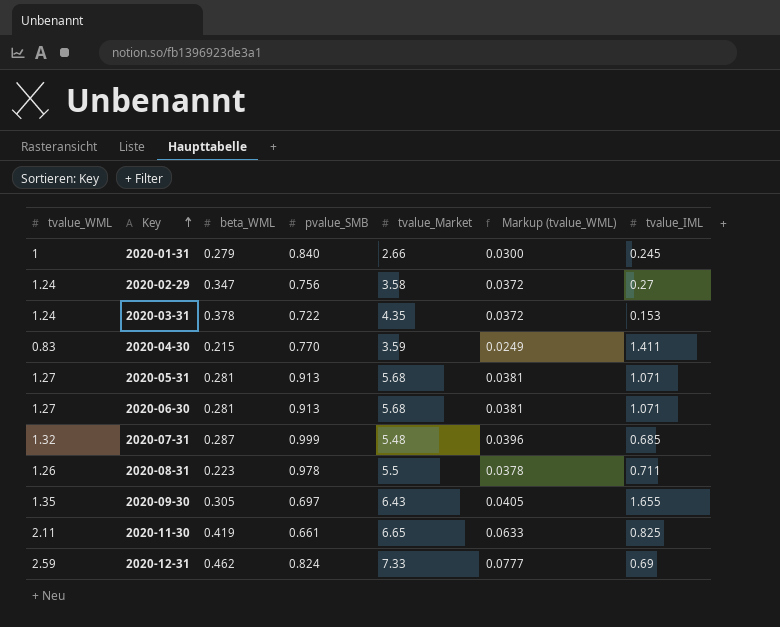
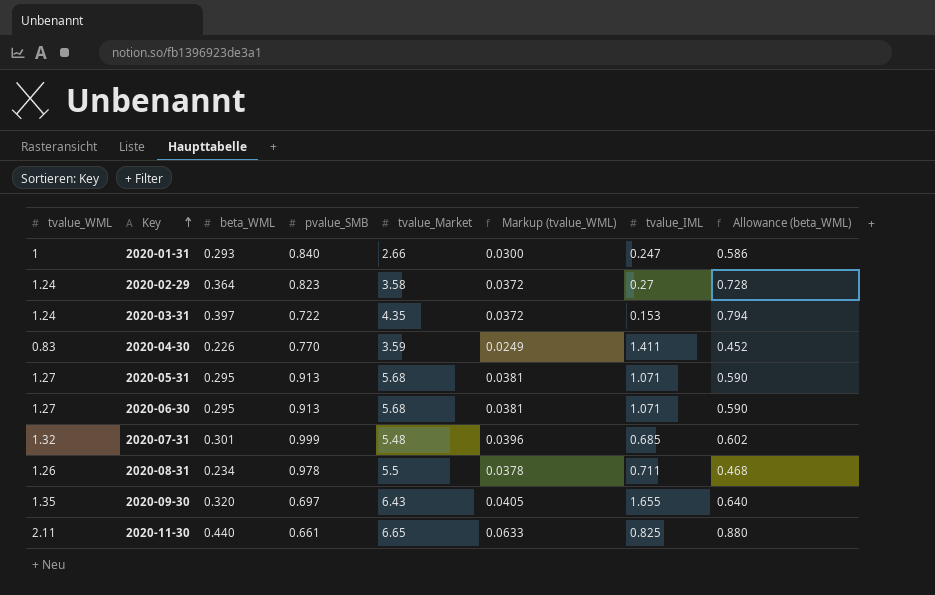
column Allowance (beta_WML) | formula: none -> [beta_WML] * 2
row 2020-12-31: 2.59 | 0.462 | 0.824 | 7.33 | 0.0777 | 0.69 -> none
2020-01-31 | beta_WML: 0.279 -> 0.293
2020-01-31 | tvalue_IML: 0.245 -> 0.247
2020-02-29 | beta_WML: 0.347 -> 0.364
2020-02-29 | pvalue_SMB: 0.756 -> 0.823
2020-03-31 | beta_WML: 0.378 -> 0.397
2020-04-30 | beta_WML: 0.215 -> 0.226
2020-05-31 | beta_WML: 0.281 -> 0.295
2020-06-30 | beta_WML: 0.281 -> 0.295
2020-07-31 | beta_WML: 0.287 -> 0.301
2020-08-31 | beta_WML: 0.223 -> 0.234
2020-09-30 | beta_WML: 0.305 -> 0.320
2020-11-30 | beta_WML: 0.419 -> 0.440

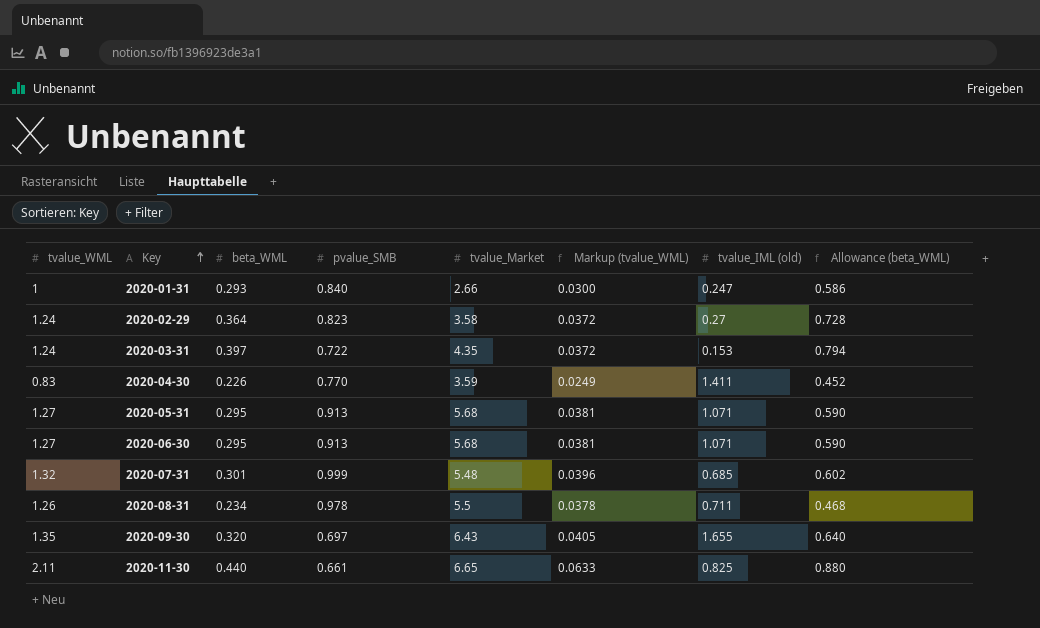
column name: tvalue_IML -> tvalue_IML (old)

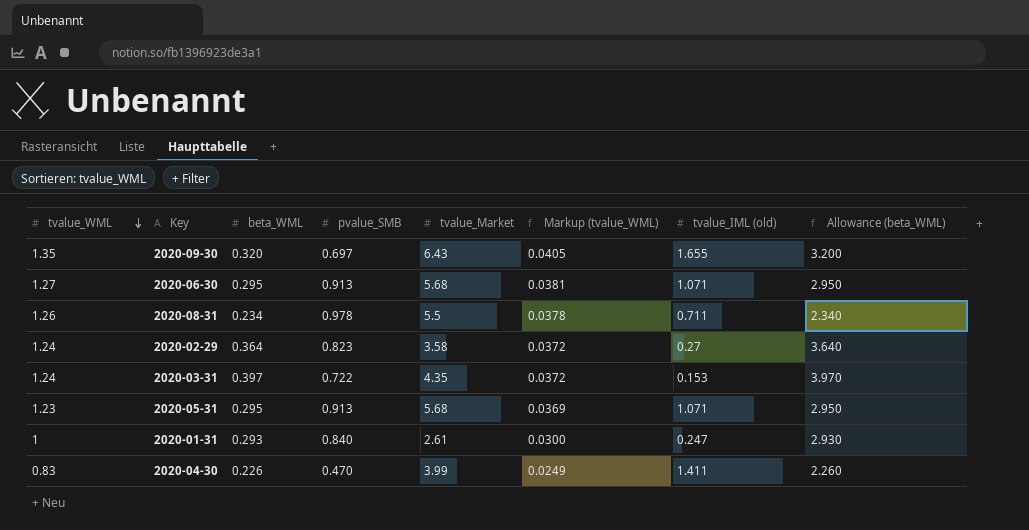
row order: Key ascending -> tvalue_WML descending
column Allowance (beta_WML) | formula: [beta_WML] * 2 -> [beta_WML] * 10
row 2020-07-31: 1.32 | 0.301 | 0.999 | 5.48 | 0.0396 | 0.685 | 0.602 -> none
row 2020-11-30: 2.11 | 0.440 | 0.661 | 6.65 | 0.0633 | 0.825 | 0.880 -> none
2020-05-31 | tvalue_WML: 1.27 -> 1.23
2020-05-31 | Markup (tvalue_WML): 0.0381 -> 0.0369
2020-01-31 | tvalue_Market: 2.66 -> 2.61
2020-04-30 | pvalue_SMB: 0.770 -> 0.470
2020-04-30 | tvalue_Market: 3.59 -> 3.99

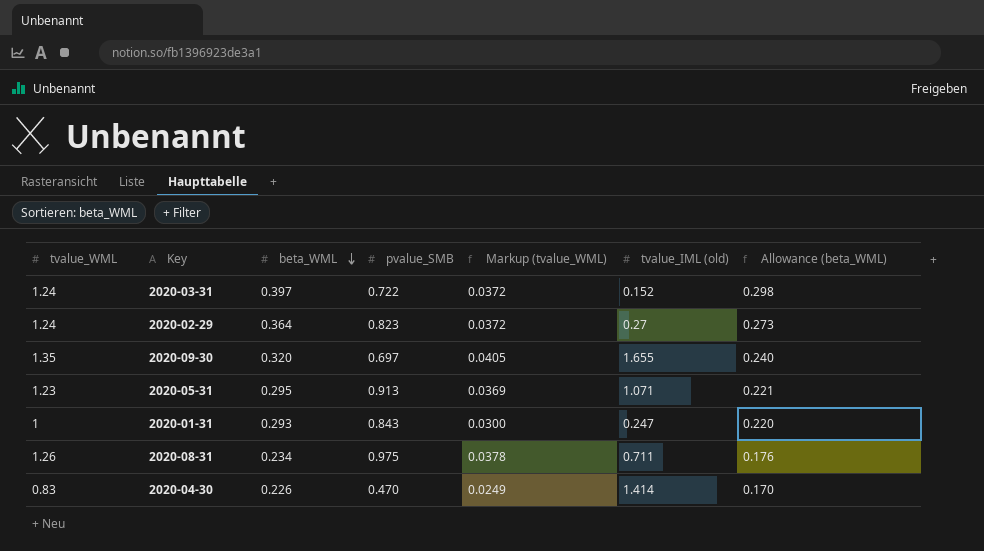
row order: tvalue_WML descending -> beta_WML descending
column tvalue_Market | position: 5 -> none
column Allowance (beta_WML) | formula: [beta_WML] * 10 -> [beta_WML] * 0.75
row 2020-06-30: 1.27 | 0.295 | 0.913 | 5.68 | 0.0381 | 1.071 | 2.950 -> none
2020-03-31 | tvalue_IML (old): 0.153 -> 0.152
2020-01-31 | pvalue_SMB: 0.840 -> 0.843
2020-08-31 | pvalue_SMB: 0.978 -> 0.975
2020-04-30 | tvalue_IML (old): 1.411 -> 1.414

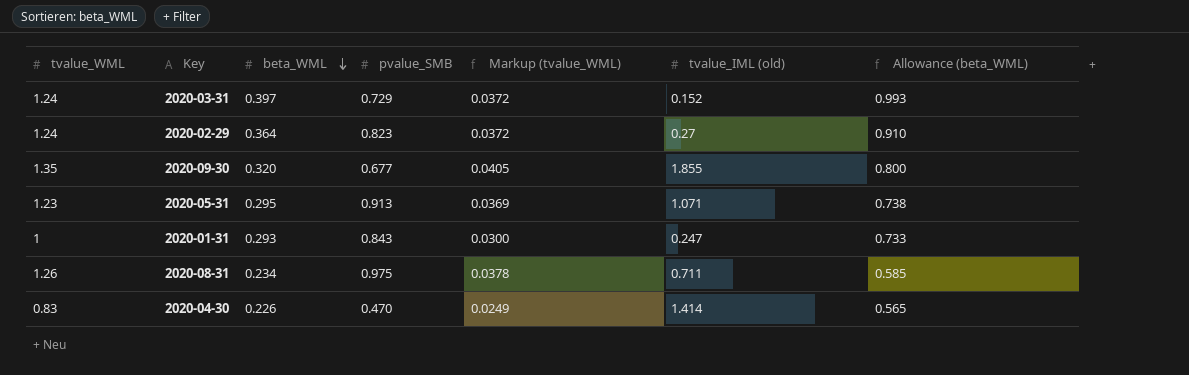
column Allowance (beta_WML) | formula: [beta_WML] * 0.75 -> [beta_WML] * 2.5
2020-03-31 | pvalue_SMB: 0.722 -> 0.729
2020-09-30 | pvalue_SMB: 0.697 -> 0.677
2020-09-30 | tvalue_IML (old): 1.655 -> 1.855

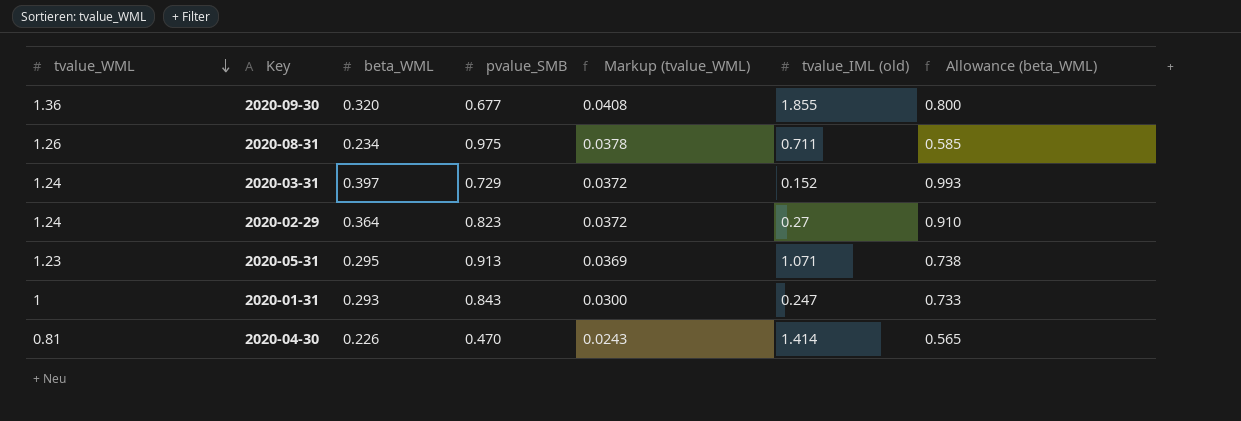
row order: beta_WML descending -> tvalue_WML descending
2020-09-30 | tvalue_WML: 1.35 -> 1.36
2020-09-30 | Markup (tvalue_WML): 0.0405 -> 0.0408
2020-04-30 | tvalue_WML: 0.83 -> 0.81
2020-04-30 | Markup (tvalue_WML): 0.0249 -> 0.0243

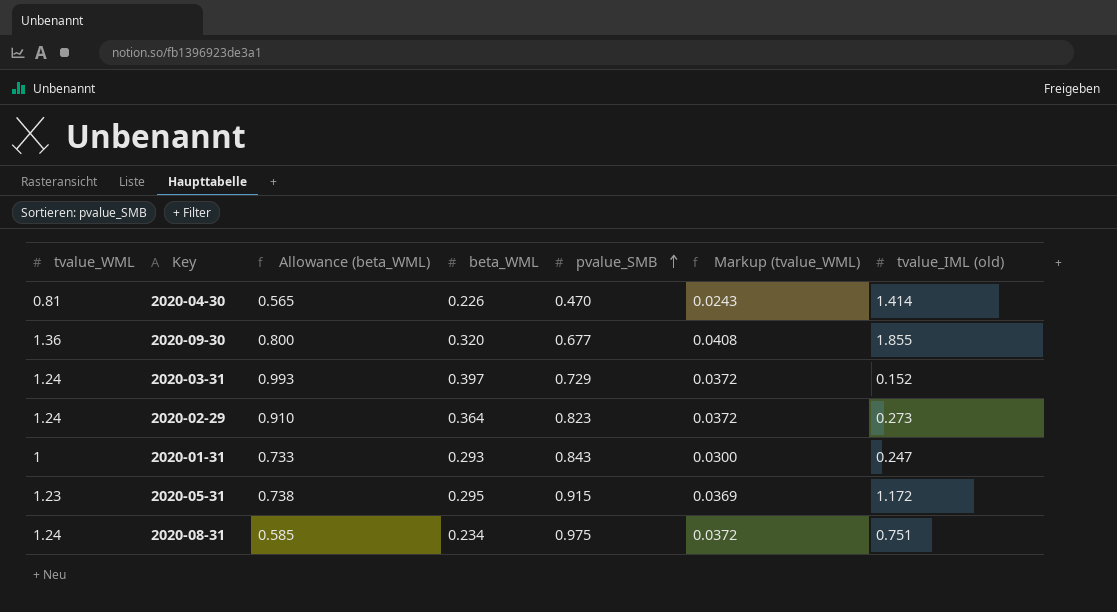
row order: tvalue_WML descending -> pvalue_SMB ascending
column Allowance (beta_WML) | position: 7 -> 3
2020-02-29 | tvalue_IML (old): 0.27 -> 0.273
2020-05-31 | pvalue_SMB: 0.913 -> 0.915
2020-05-31 | tvalue_IML (old): 1.071 -> 1.172
2020-08-31 | tvalue_WML: 1.26 -> 1.24
2020-08-31 | Markup (tvalue_WML): 0.0378 -> 0.0372
2020-08-31 | tvalue_IML (old): 0.711 -> 0.751

